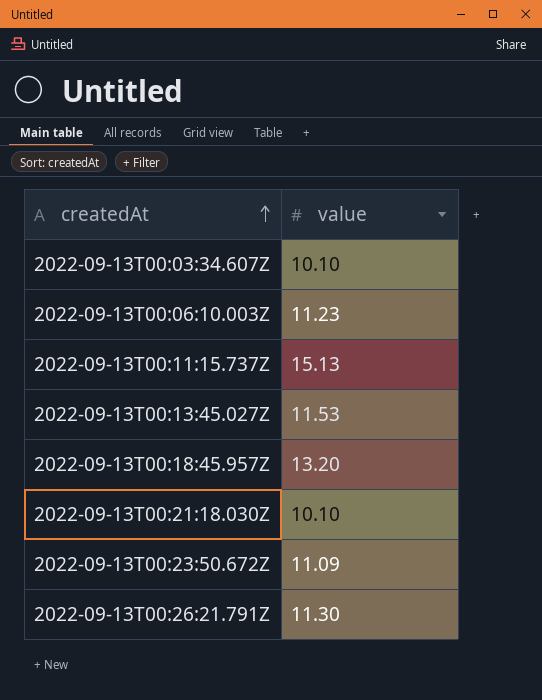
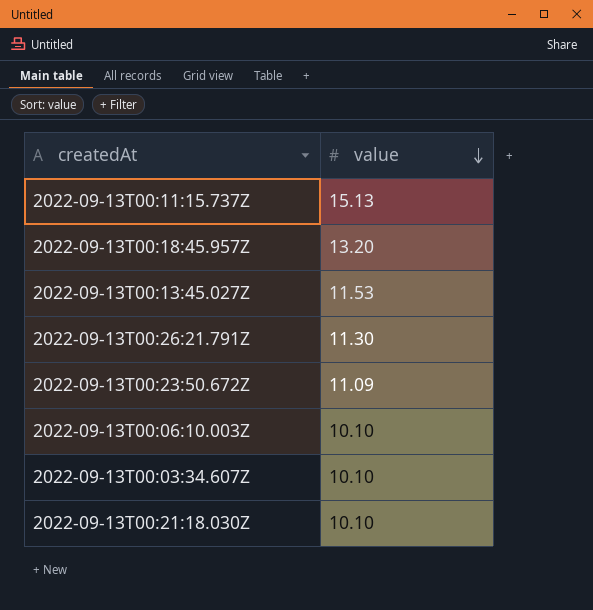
row order: createdAt ascending -> value descending
2022-09-13T00:06:10.003Z | value: 11.23 -> 10.10

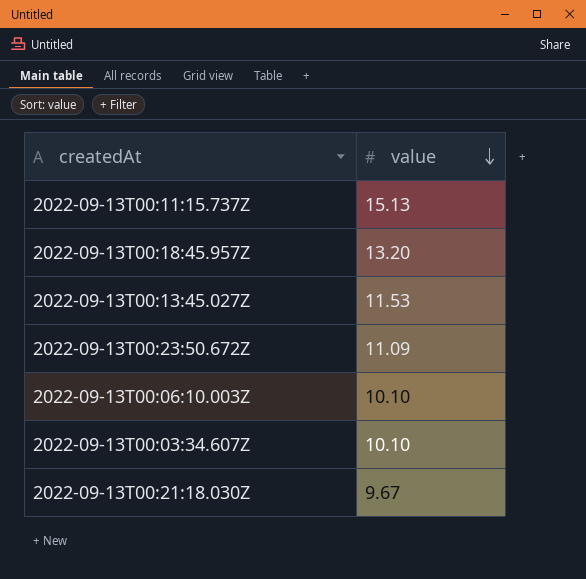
row 2022-09-13T00:26:21.791Z: 11.30 -> none
2022-09-13T00:21:18.030Z | value: 10.10 -> 9.67

